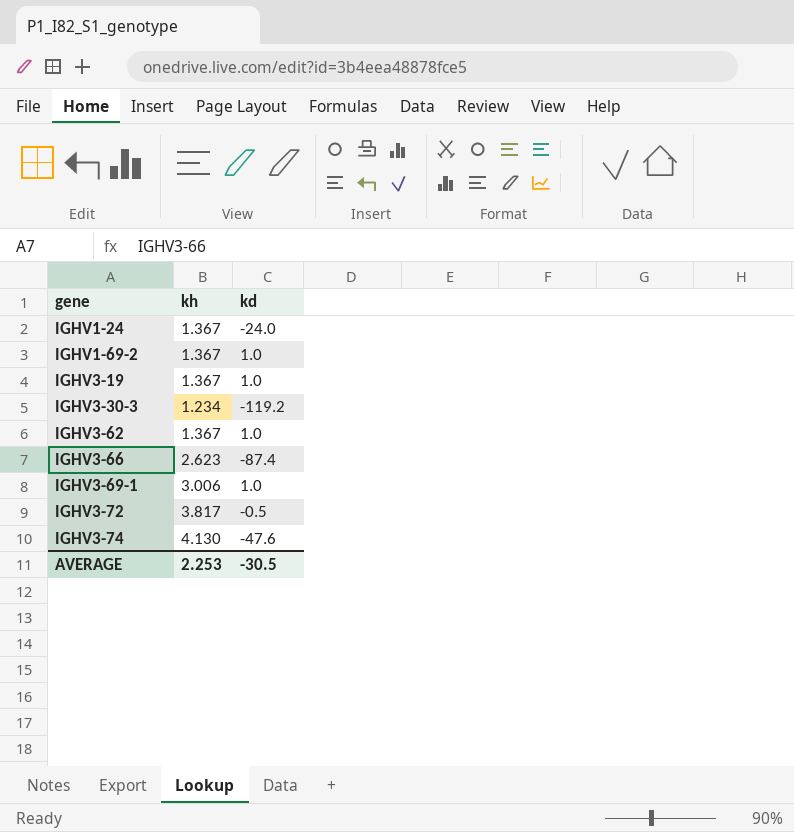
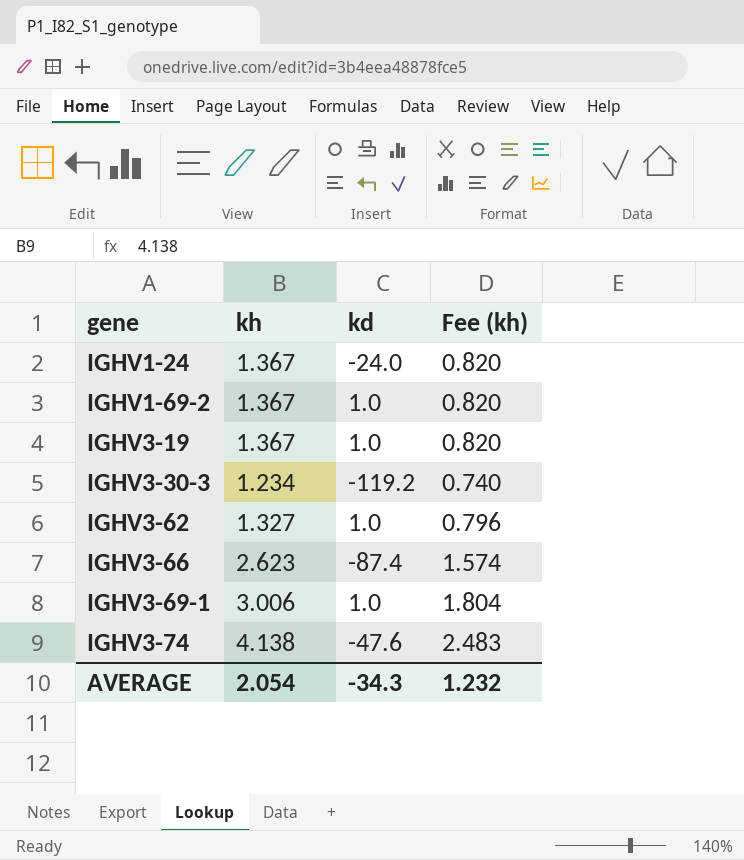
column Fee (kh) | formula: none -> [kh] * 0.6
row IGHV3-72: 3.817 | -0.5 -> none
IGHV3-62 | kh: 1.367 -> 1.327
IGHV3-74 | kh: 4.130 -> 4.138
AVERAGE | kh: 2.253 -> 2.054
AVERAGE | kd: -30.5 -> -34.3

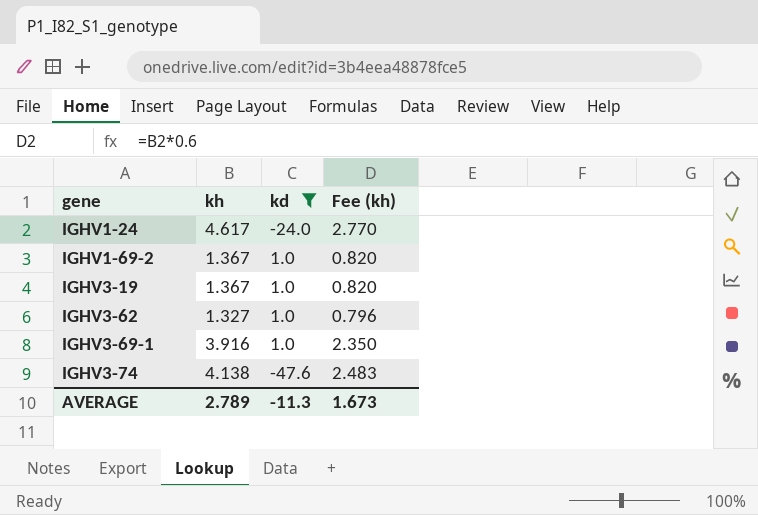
filter: none -> kd >= -47.6
IGHV1-24 | kh: 1.367 -> 4.617
IGHV1-24 | Fee (kh): 0.820 -> 2.770
IGHV3-69-1 | kh: 3.006 -> 3.916
IGHV3-69-1 | Fee (kh): 1.804 -> 2.350
AVERAGE | kh: 2.054 -> 2.789
AVERAGE | kd: -34.3 -> -11.3
AVERAGE | Fee (kh): 1.232 -> 1.673

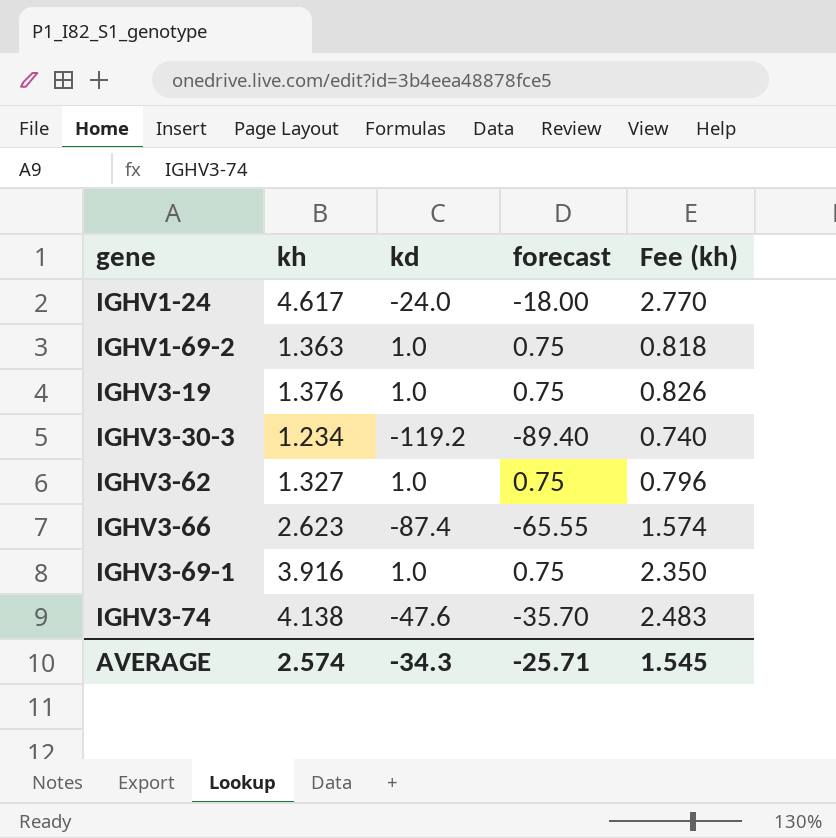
filter: kd >= -47.6 -> none
column forecast | formula: none -> [kd] * 0.75
IGHV1-69-2 | kh: 1.367 -> 1.363
IGHV1-69-2 | Fee (kh): 0.820 -> 0.818
IGHV3-19 | kh: 1.367 -> 1.376
IGHV3-19 | Fee (kh): 0.820 -> 0.826
AVERAGE | kh: 2.789 -> 2.574
AVERAGE | kd: -11.3 -> -34.3
AVERAGE | Fee (kh): 1.673 -> 1.545

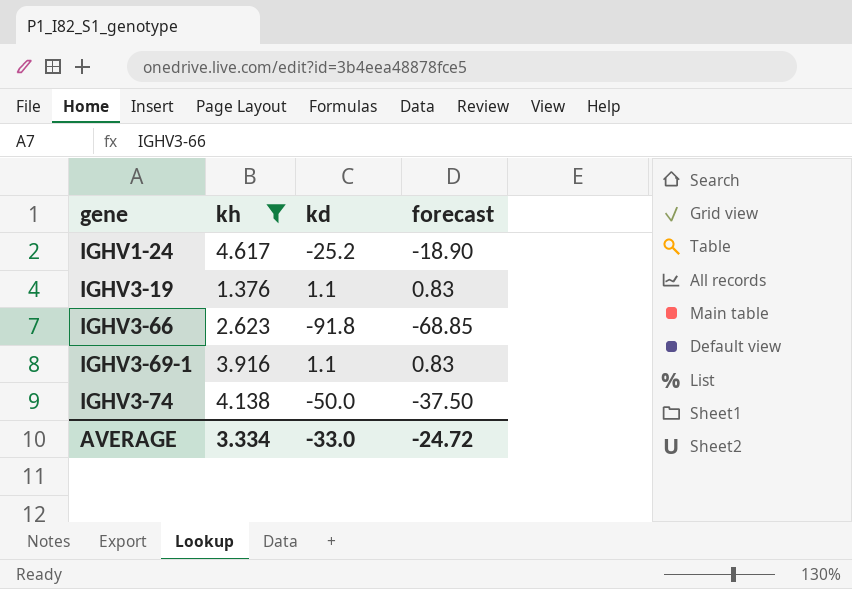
filter: none -> kh >= 1.376
column Fee (kh) | formula: [kh] * 0.6 -> none
IGHV1-24 | kd: -24.0 -> -25.2
IGHV1-24 | forecast: -18.00 -> -18.90
IGHV3-19 | kd: 1.0 -> 1.1
IGHV3-19 | forecast: 0.75 -> 0.83
IGHV3-66 | kd: -87.4 -> -91.8
IGHV3-66 | forecast: -65.55 -> -68.85
IGHV3-69-1 | kd: 1.0 -> 1.1
IGHV3-69-1 | forecast: 0.75 -> 0.83
IGHV3-74 | kd: -47.6 -> -50.0
IGHV3-74 | forecast: -35.70 -> -37.50
AVERAGE | kh: 2.574 -> 3.334
AVERAGE | kd: -34.3 -> -33.0
AVERAGE | forecast: -25.71 -> -24.72

